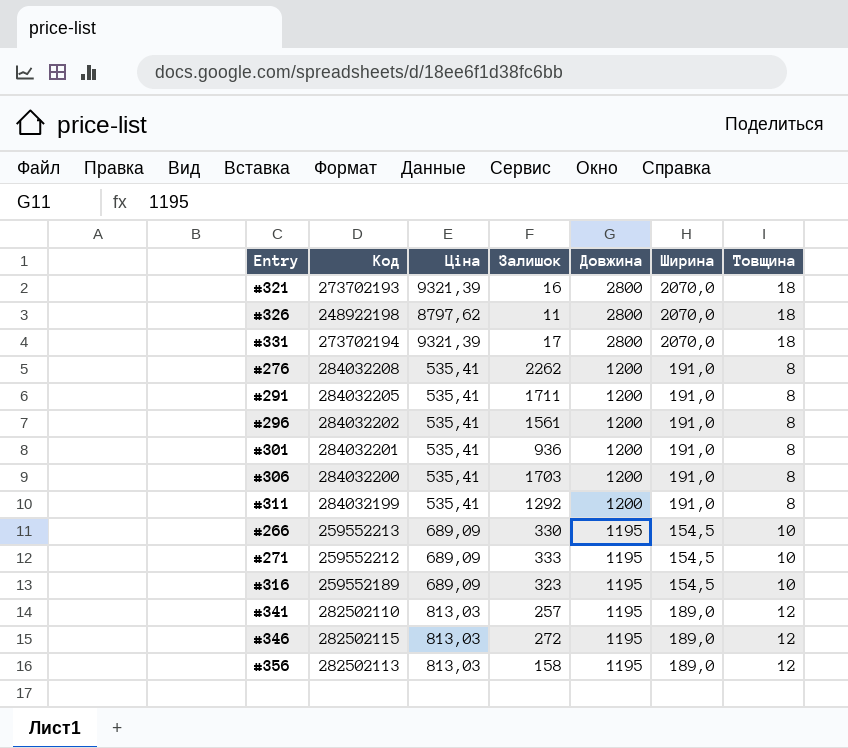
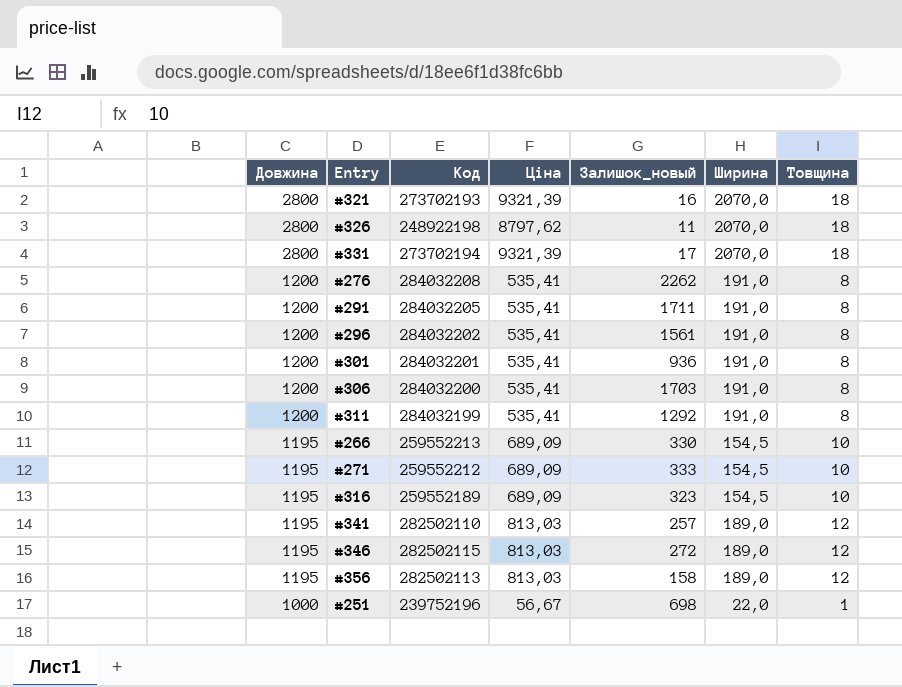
column Довжина | position: 5 -> 1
column name: Залишок -> Залишок_новый
row #251: none -> 1000 | 239752196 | 56,67 | 698 | 22,0 | 1

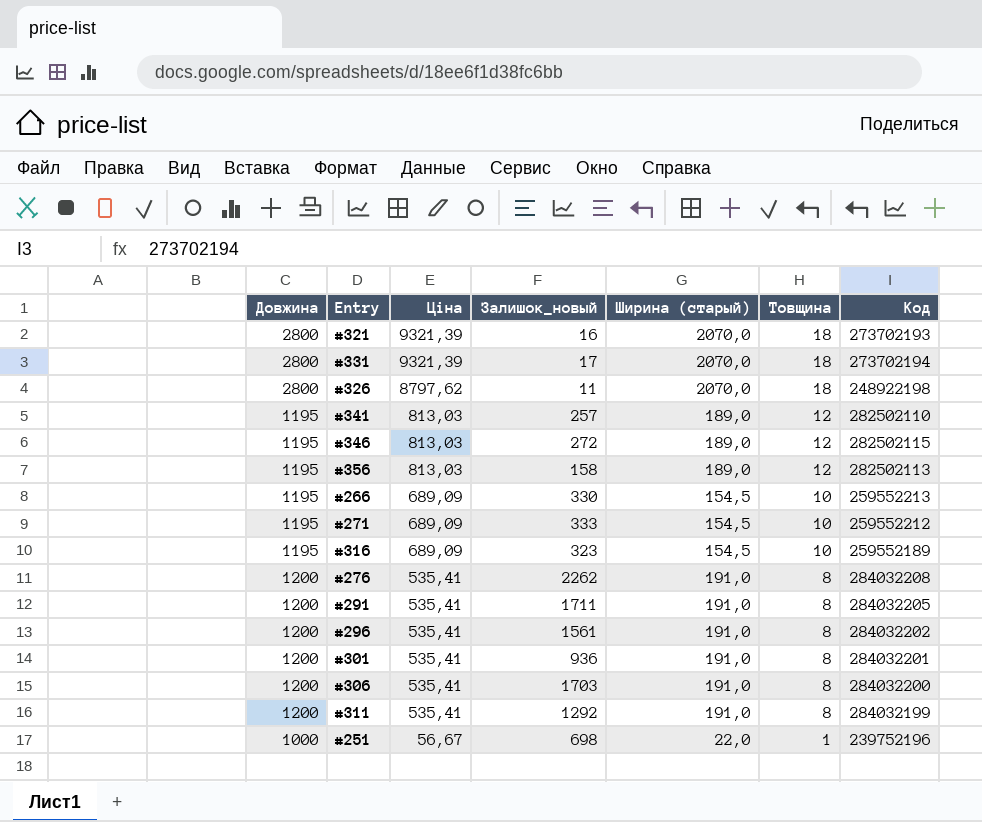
row order: Довжина descending -> Ціна descending
column name: Ширина -> Ширина (старый)
column Код | position: 3 -> 7

